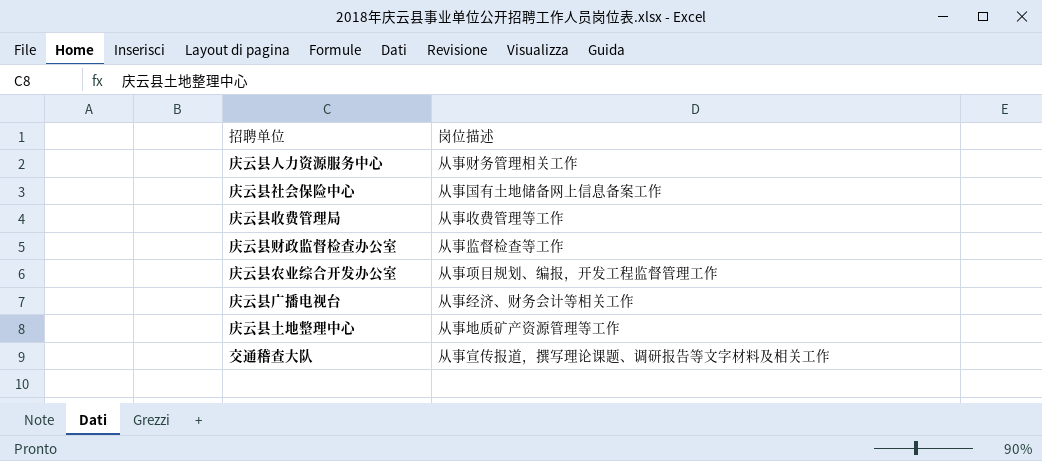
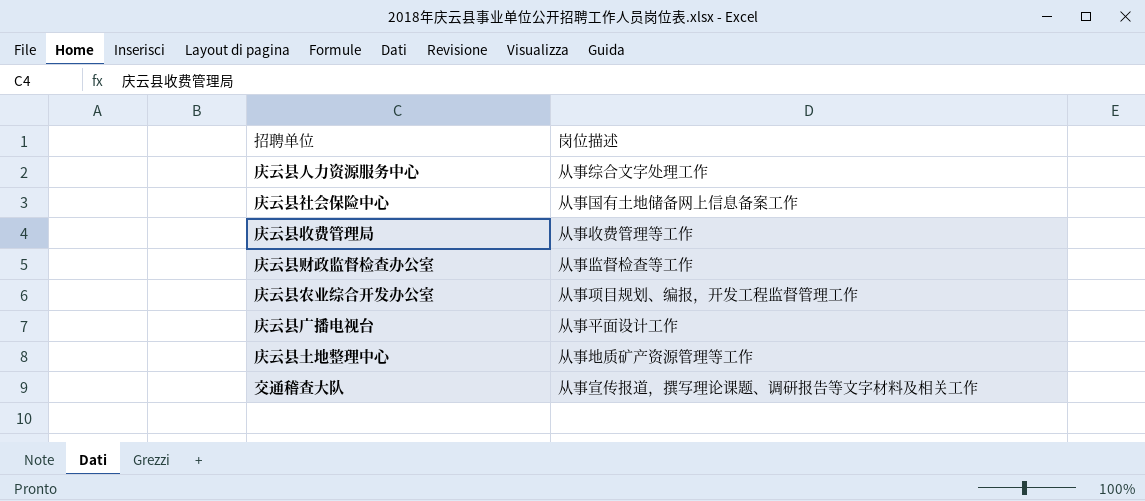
庆云县人力资源服务中心 | 岗位描述: 从事财务管理相关工作 -> 从事综合文字处理工作
庆云县广播电视台 | 岗位描述: 从事经济、财务会计等相关工作 -> 从事平面设计工作

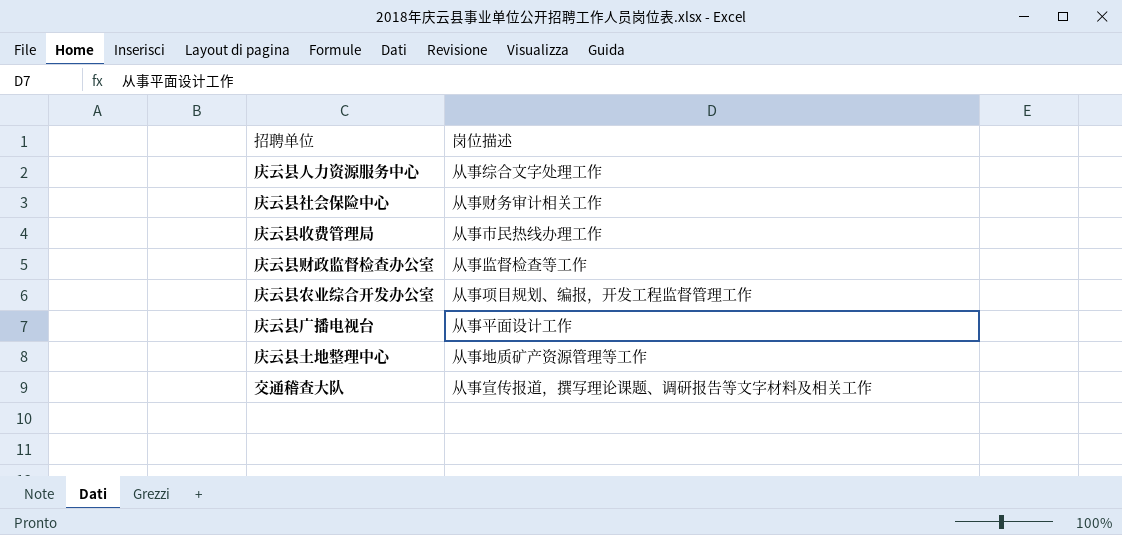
庆云县社会保险中心 | 岗位描述: 从事国有土地储备网上信息备案工作 -> 从事财务审计相关工作
庆云县收费管理局 | 岗位描述: 从事收费管理等工作 -> 从事市民热线办理工作

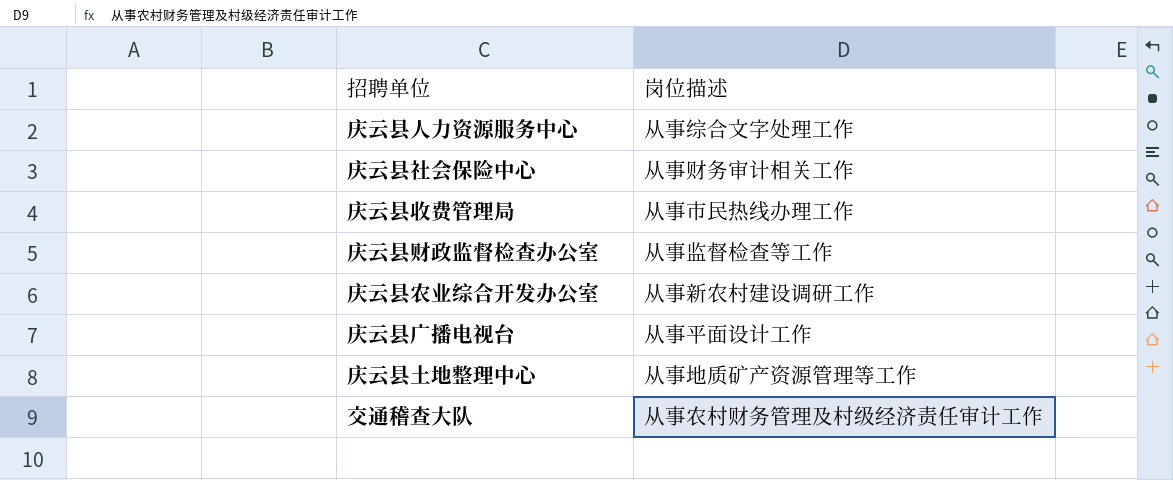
庆云县农业综合开发办公室 | 岗位描述: 从事项目规划、编报，开发工程监督管理工作 -> 从事新农村建设调研工作
交通稽查大队 | 岗位描述: 从事宣传报道，撰写理论课题、调研报告等文字材料及相关工作 -> 从事农村财务管理及村级经济责任审计工作

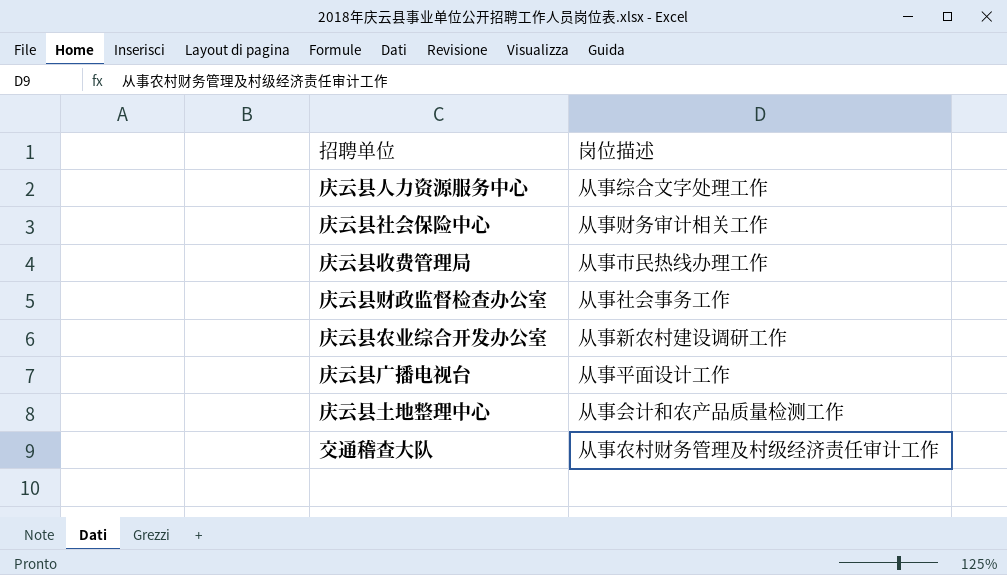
庆云县财政监督检查办公室 | 岗位描述: 从事监督检查等工作 -> 从事社会事务工作
庆云县土地整理中心 | 岗位描述: 从事地质矿产资源管理等工作 -> 从事会计和农产品质量检测工作

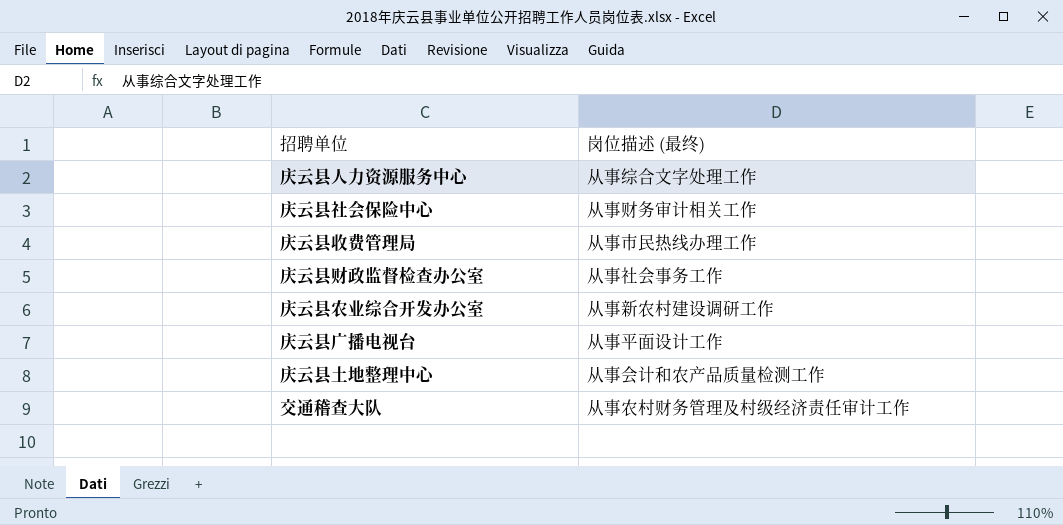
column name: 岗位描述 -> 岗位描述 (最终)

